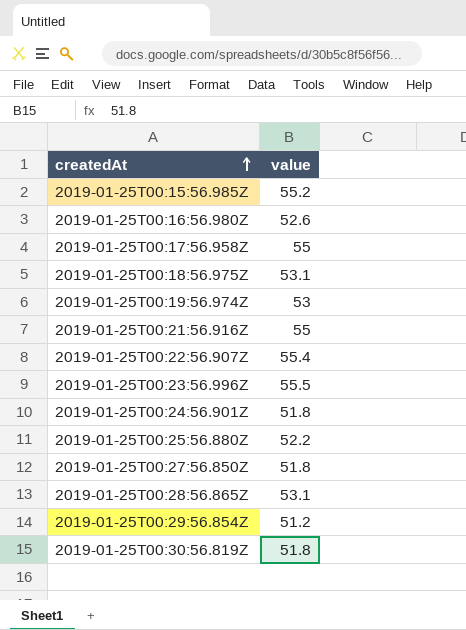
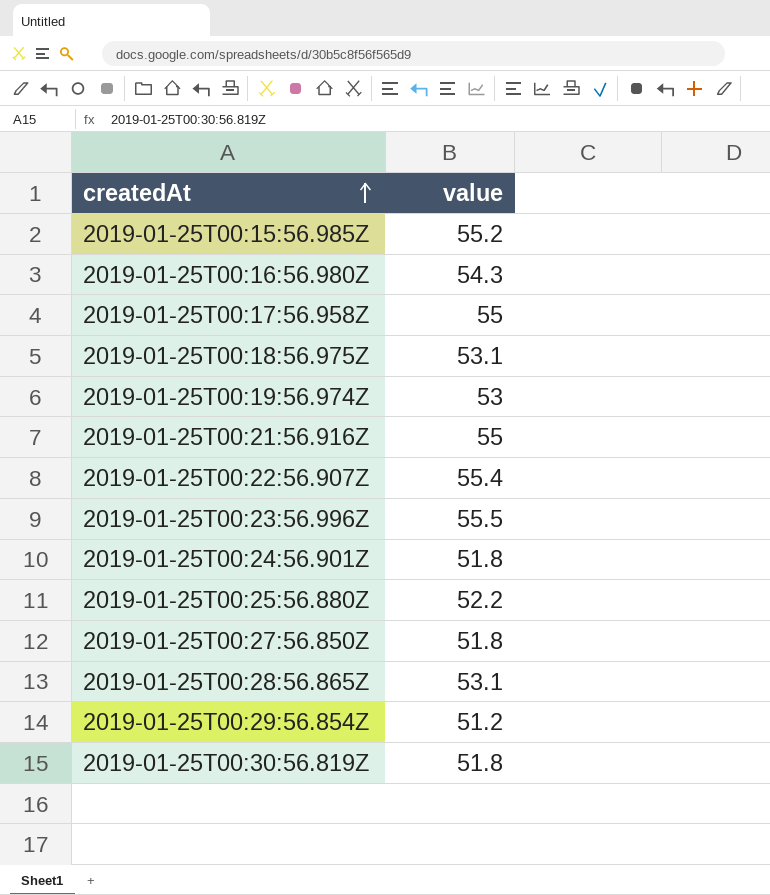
2019-01-25T00:16:56.980Z | value: 52.6 -> 54.3

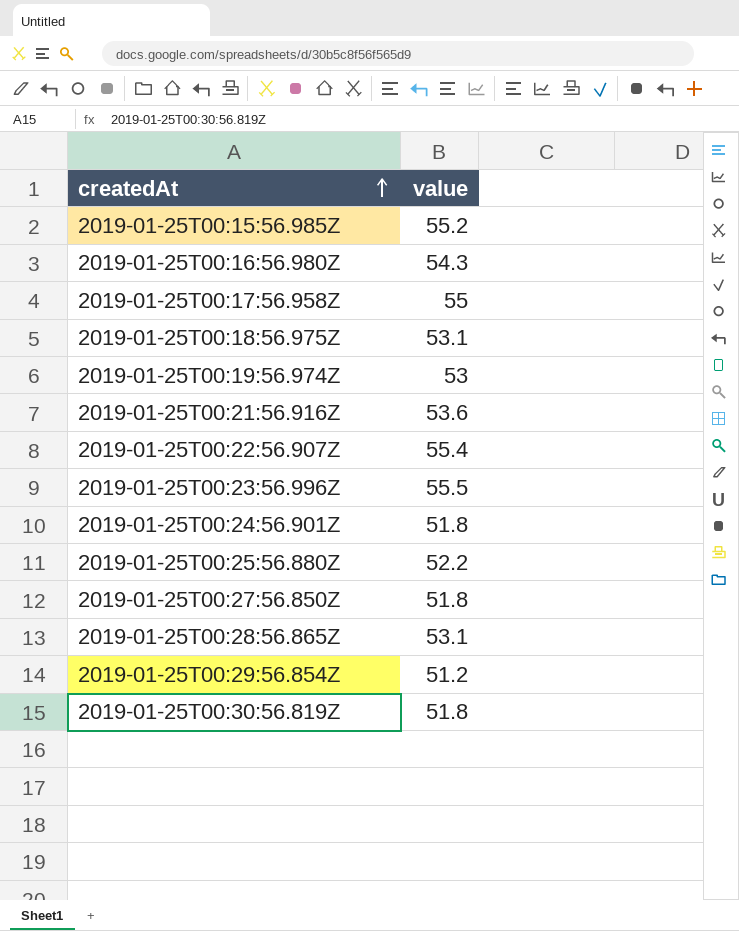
2019-01-25T00:21:56.916Z | value: 55 -> 53.6

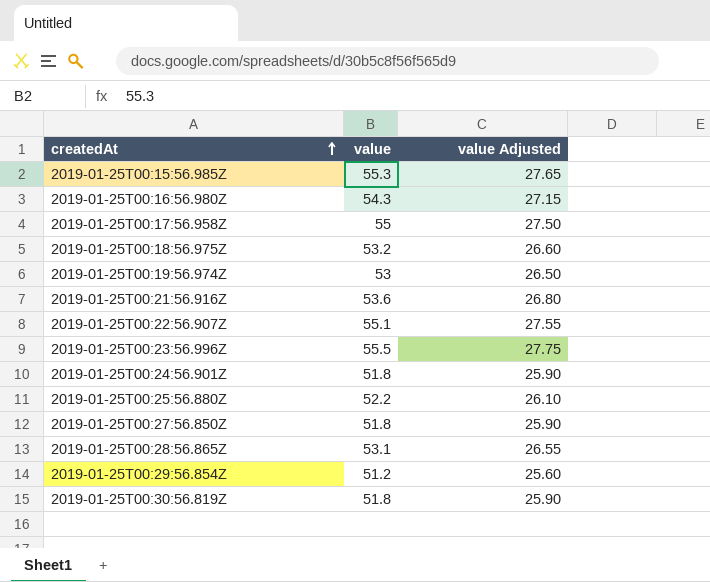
column value Adjusted | formula: none -> [value] * 0.5
2019-01-25T00:15:56.985Z | value: 55.2 -> 55.3
2019-01-25T00:18:56.975Z | value: 53.1 -> 53.2
2019-01-25T00:22:56.907Z | value: 55.4 -> 55.1

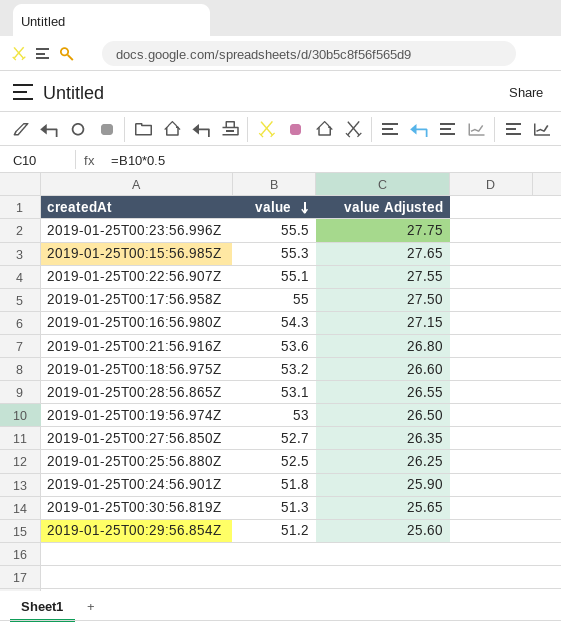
row order: createdAt ascending -> value descending
2019-01-25T00:27:56.850Z | value: 51.8 -> 52.7
2019-01-25T00:27:56.850Z | value Adjusted: 25.90 -> 26.35
2019-01-25T00:25:56.880Z | value: 52.2 -> 52.5
2019-01-25T00:25:56.880Z | value Adjusted: 26.10 -> 26.25
2019-01-25T00:30:56.819Z | value: 51.8 -> 51.3
2019-01-25T00:30:56.819Z | value Adjusted: 25.90 -> 25.65

